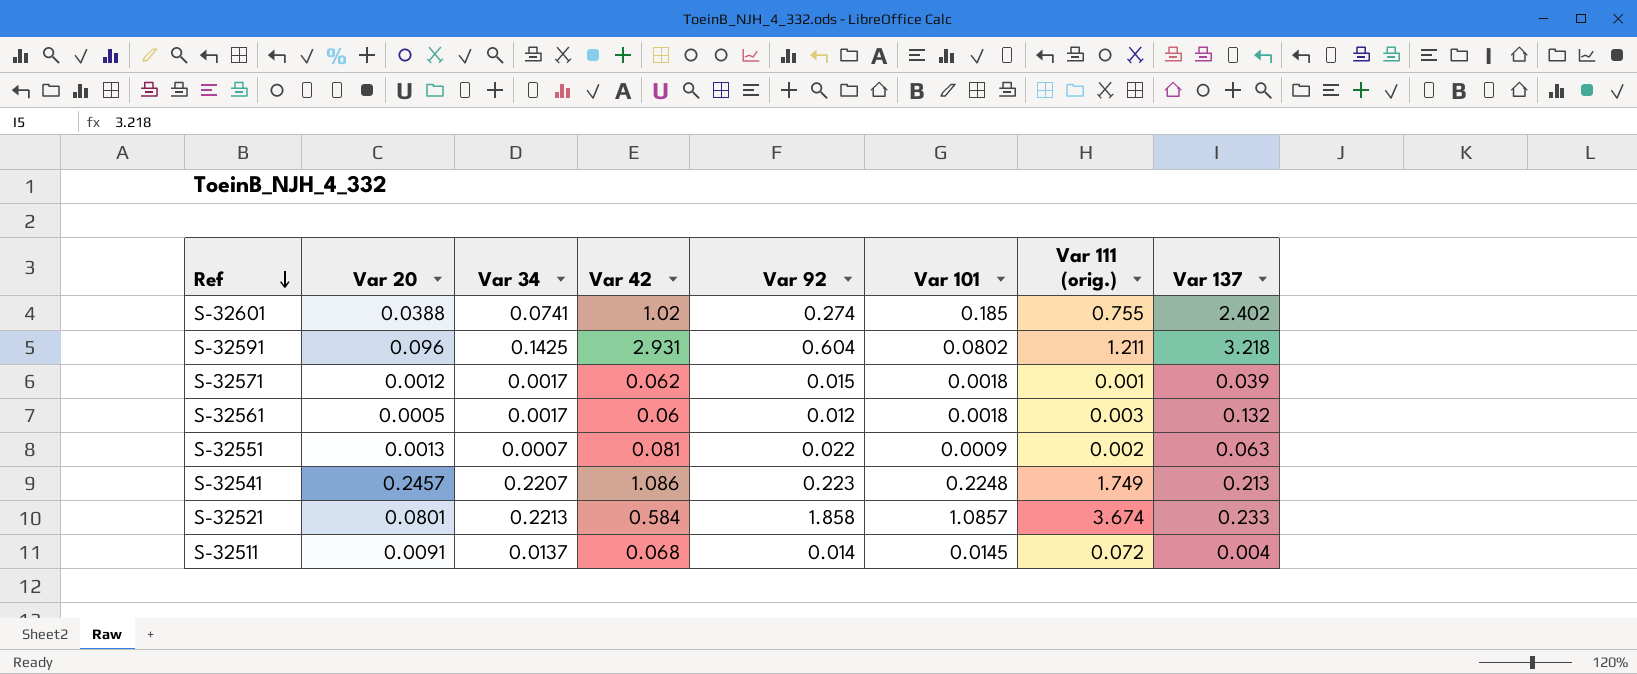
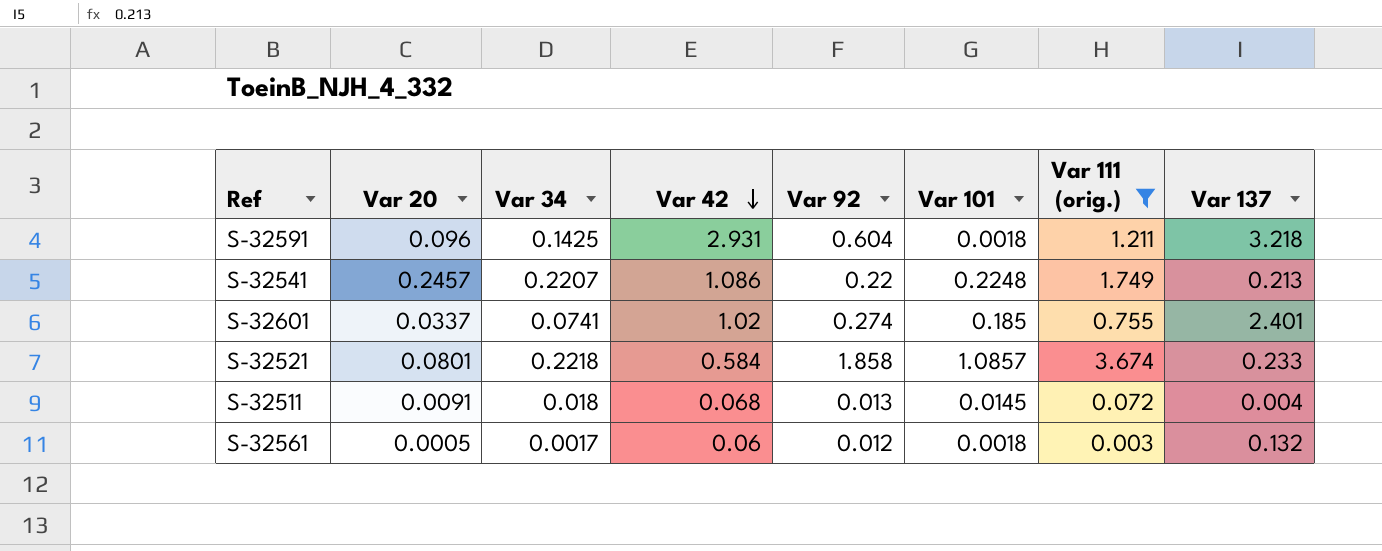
filter: none -> Var 111 (orig.) >= 0.003
row order: Ref descending -> Var 42 descending
S-32591 | Var 101: 0.0802 -> 0.0018
S-32541 | Var 92: 0.223 -> 0.22
S-32601 | Var 20: 0.0388 -> 0.0337
S-32601 | Var 137: 2.402 -> 2.401
S-32521 | Var 34: 0.2213 -> 0.2218
S-32511 | Var 34: 0.0137 -> 0.018
S-32511 | Var 92: 0.014 -> 0.013

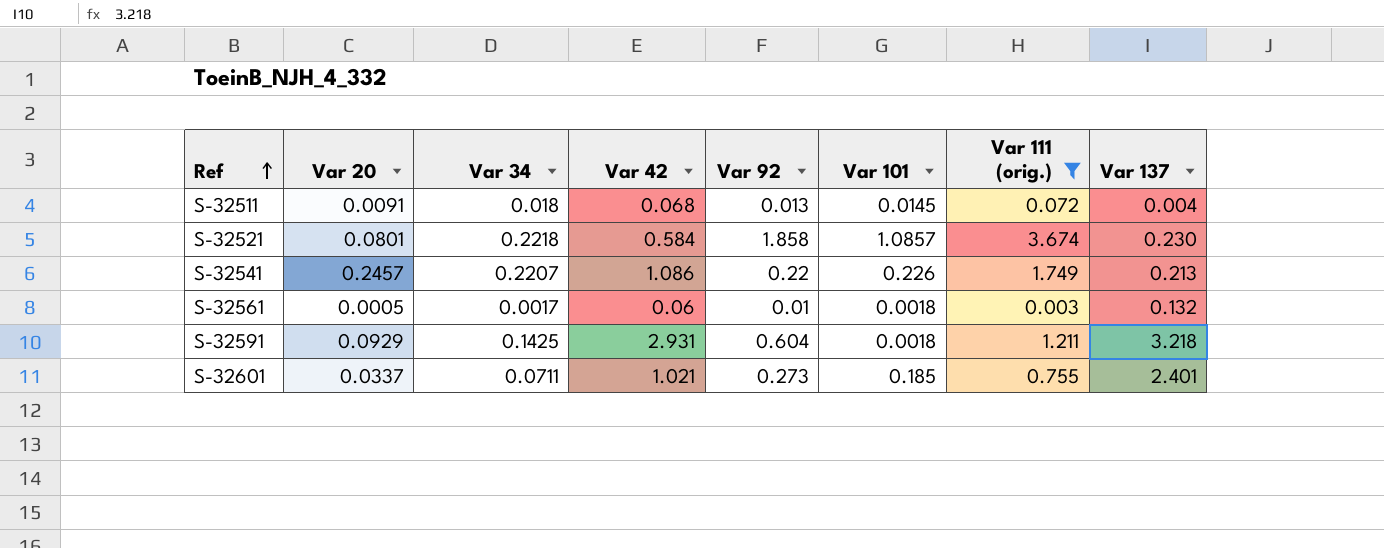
row order: Var 42 descending -> Ref ascending
S-32521 | Var 137: 0.233 -> 0.230
S-32541 | Var 101: 0.2248 -> 0.226
S-32561 | Var 92: 0.012 -> 0.01
S-32591 | Var 20: 0.096 -> 0.0929
S-32601 | Var 34: 0.0741 -> 0.0711
S-32601 | Var 42: 1.02 -> 1.021
S-32601 | Var 92: 0.274 -> 0.273

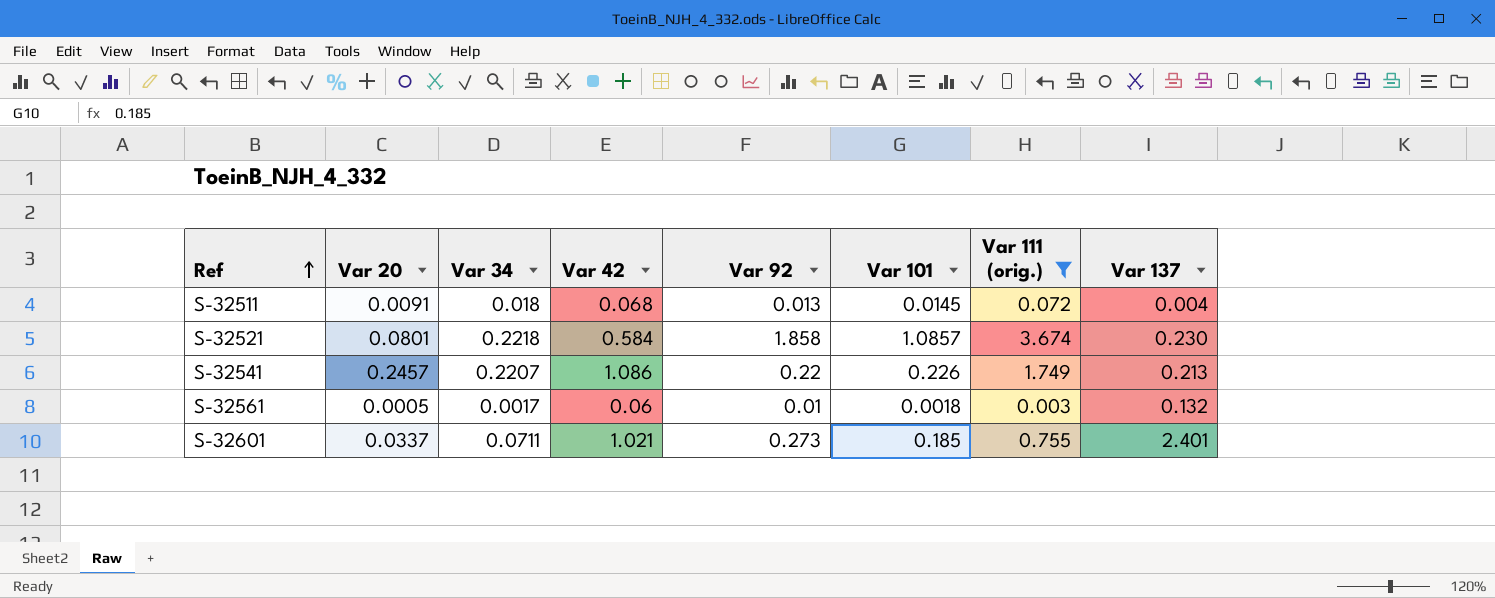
row S-32591: 0.0929 | 0.1425 | 2.931 | 0.604 | 0.0018 | 1.211 | 3.218 -> none

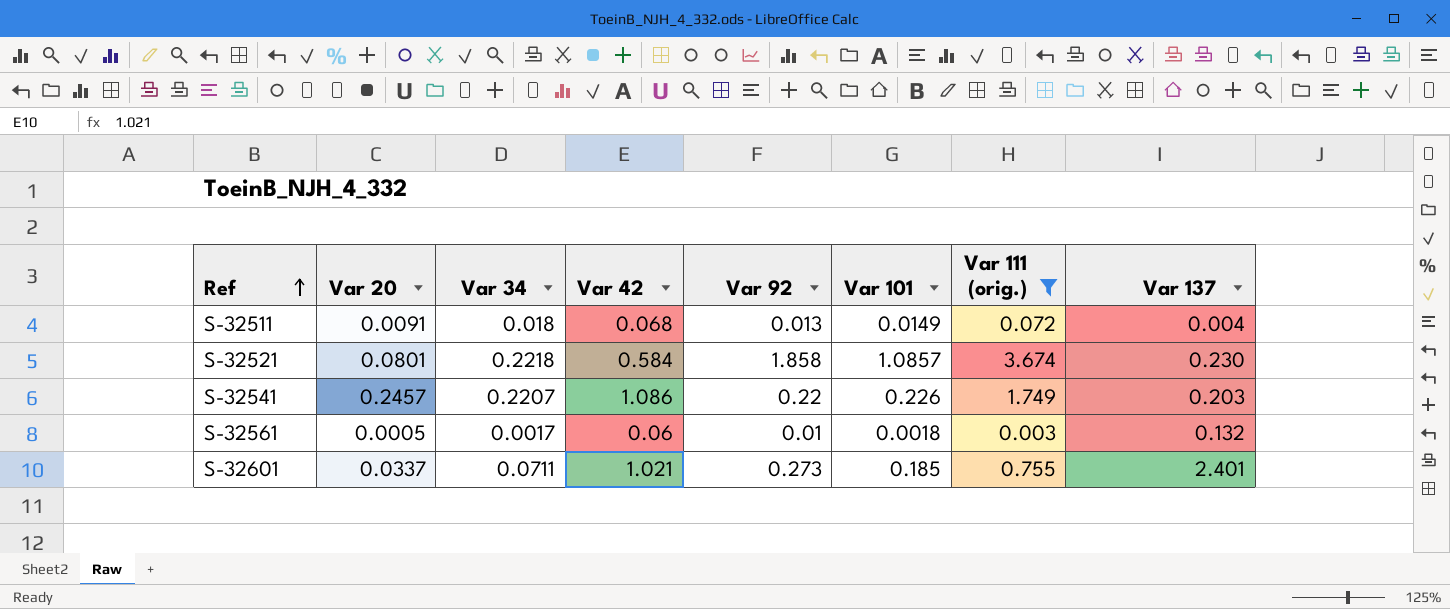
S-32511 | Var 101: 0.0145 -> 0.0149
S-32541 | Var 137: 0.213 -> 0.203

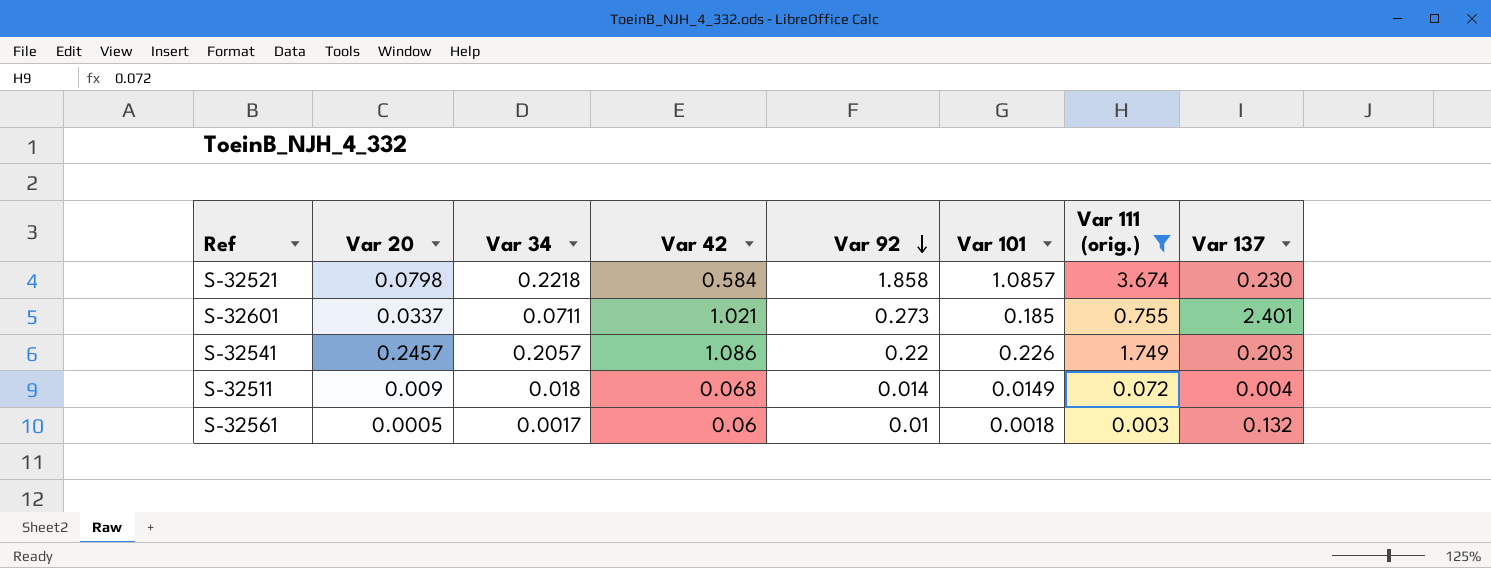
row order: Ref ascending -> Var 92 descending
S-32521 | Var 20: 0.0801 -> 0.0798
S-32541 | Var 34: 0.2207 -> 0.2057
S-32511 | Var 20: 0.0091 -> 0.009
S-32511 | Var 92: 0.013 -> 0.014

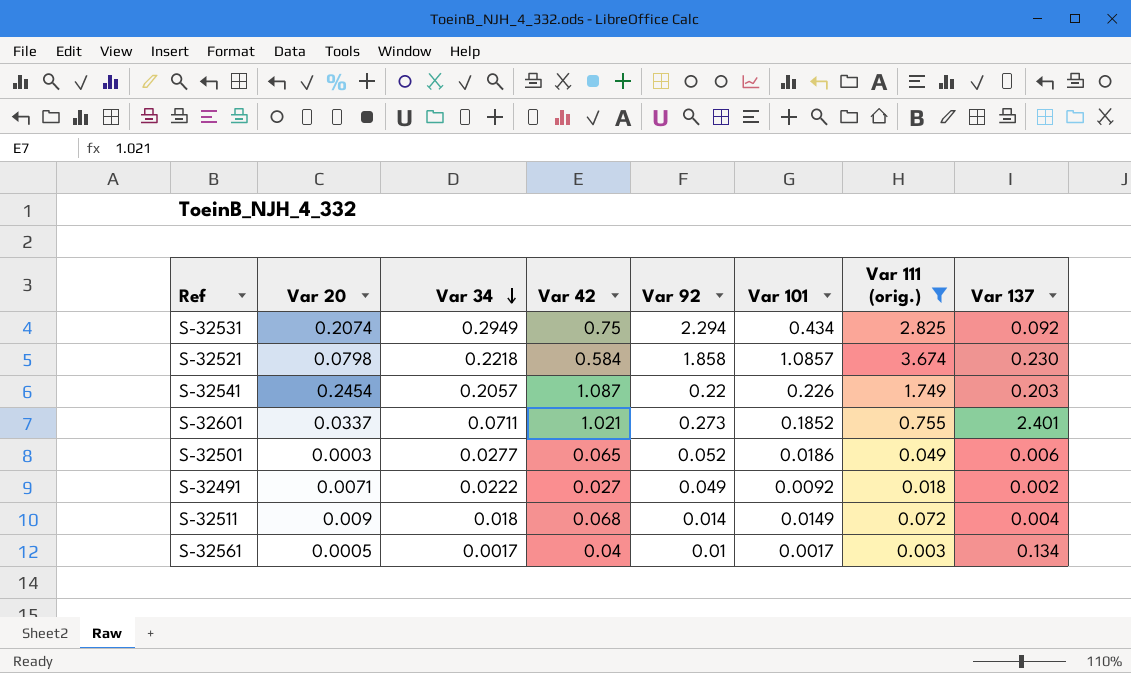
row order: Var 92 descending -> Var 34 descending
row S-32531: none -> 0.2074 | 0.2949 | 0.75 | 2.294 | 0.434 | 2.825 | 0.092
S-32541 | Var 20: 0.2457 -> 0.2454
S-32541 | Var 42: 1.086 -> 1.087
S-32601 | Var 101: 0.185 -> 0.1852
row S-32501: none -> 0.0003 | 0.0277 | 0.065 | 0.052 | 0.0186 | 0.049 | 0.006
row S-32491: none -> 0.0071 | 0.0222 | 0.027 | 0.049 | 0.0092 | 0.018 | 0.002
S-32561 | Var 42: 0.06 -> 0.04
S-32561 | Var 101: 0.0018 -> 0.0017
S-32561 | Var 137: 0.132 -> 0.134

